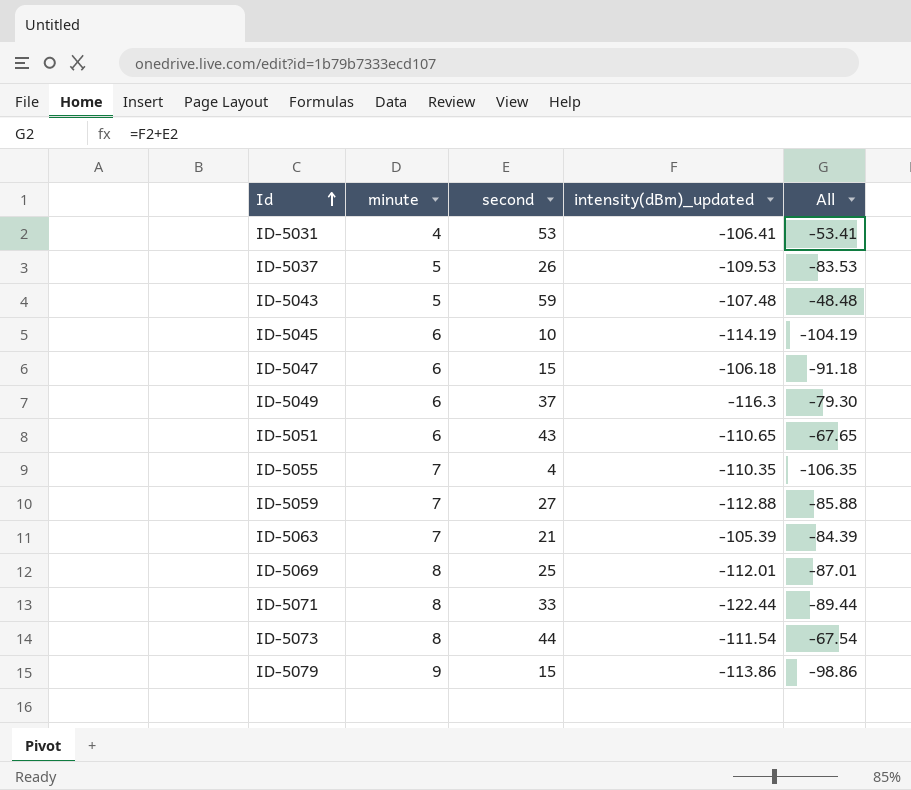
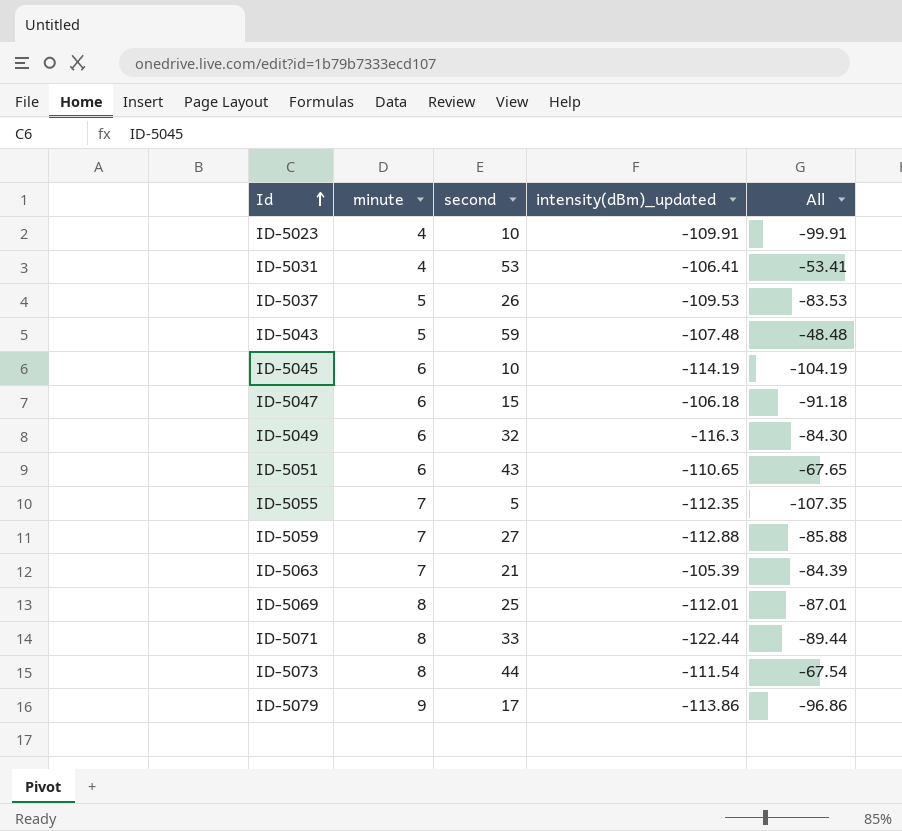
row ID-5023: none -> 4 | 10 | -109.91 | -99.91
ID-5049 | second: 37 -> 32
ID-5049 | All: -79.30 -> -84.30
ID-5055 | second: 4 -> 5
ID-5055 | intensity(dBm)_updated: -110.35 -> -112.35
ID-5055 | All: -106.35 -> -107.35
ID-5079 | second: 15 -> 17
ID-5079 | All: -98.86 -> -96.86

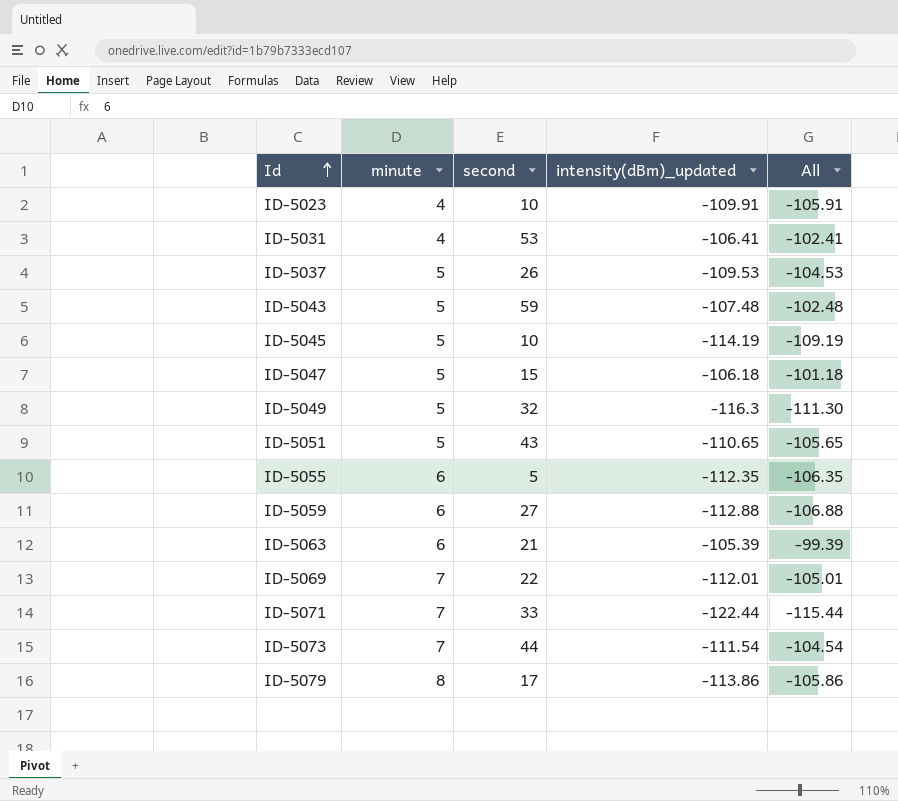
column All | formula: [second] + [intensity(dBm)_updated] -> [minute] + [intensity(dBm)_updated]
ID-5045 | minute: 6 -> 5
ID-5047 | minute: 6 -> 5
ID-5049 | minute: 6 -> 5
ID-5051 | minute: 6 -> 5
ID-5055 | minute: 7 -> 6
ID-5059 | minute: 7 -> 6
ID-5063 | minute: 7 -> 6
ID-5069 | minute: 8 -> 7
ID-5069 | second: 25 -> 22
ID-5071 | minute: 8 -> 7
ID-5073 | minute: 8 -> 7
ID-5079 | minute: 9 -> 8

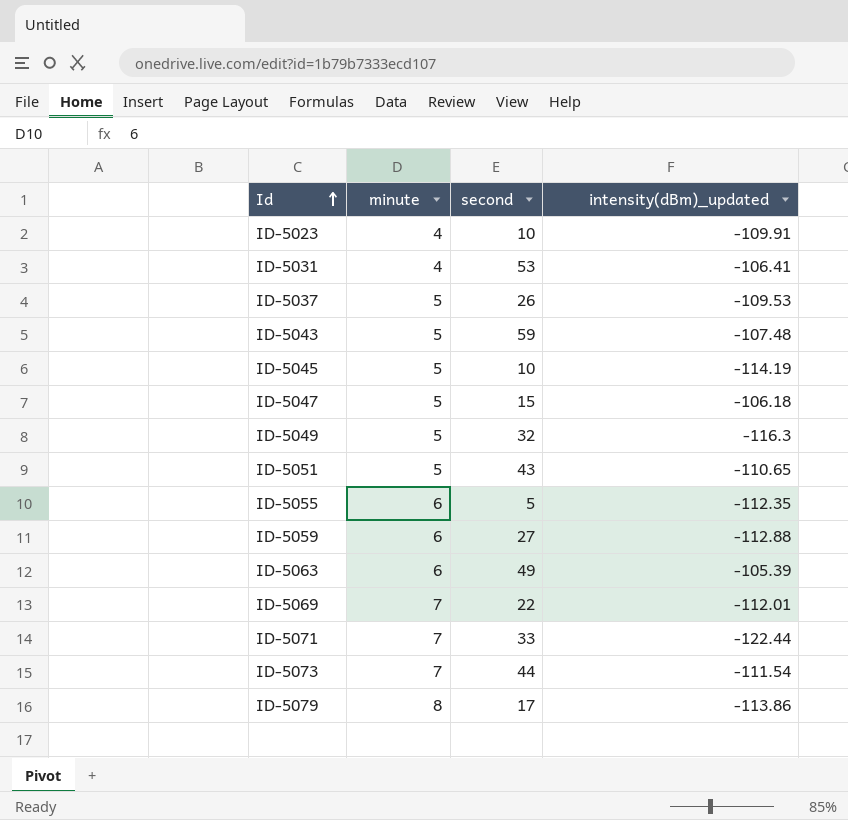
column All | formula: [minute] + [intensity(dBm)_updated] -> none
ID-5063 | second: 21 -> 49

